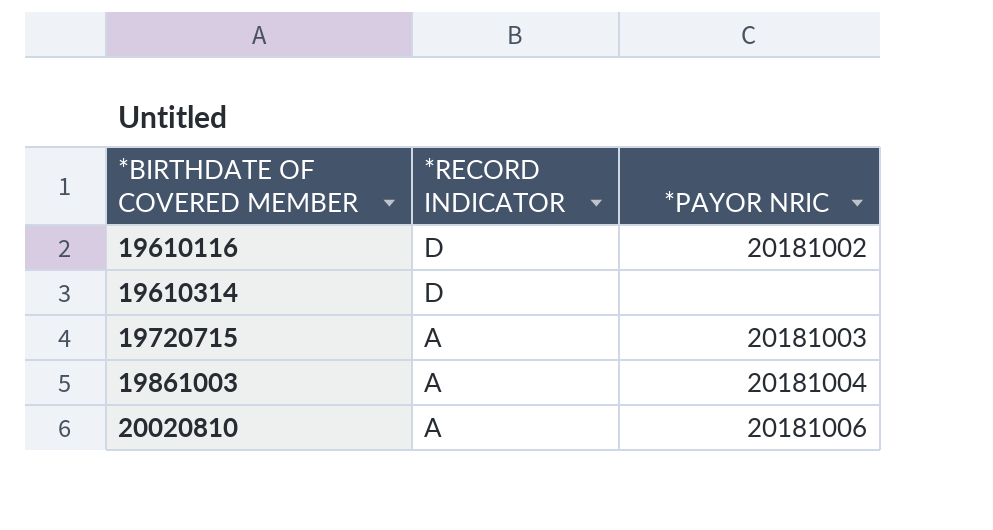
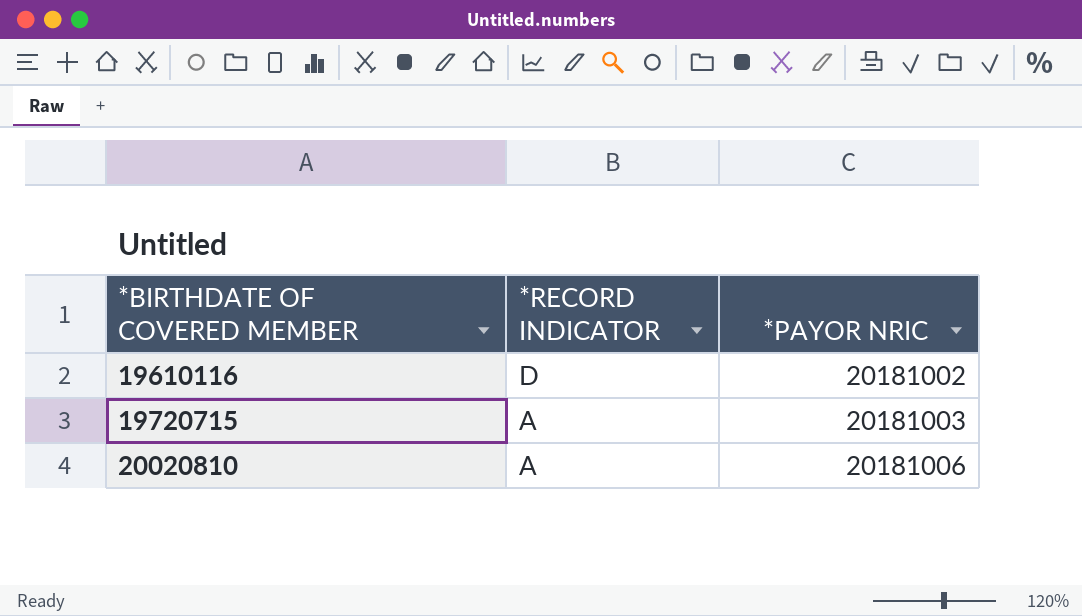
row 19610314: D | none -> none
row 19861003: A | 20181004 -> none

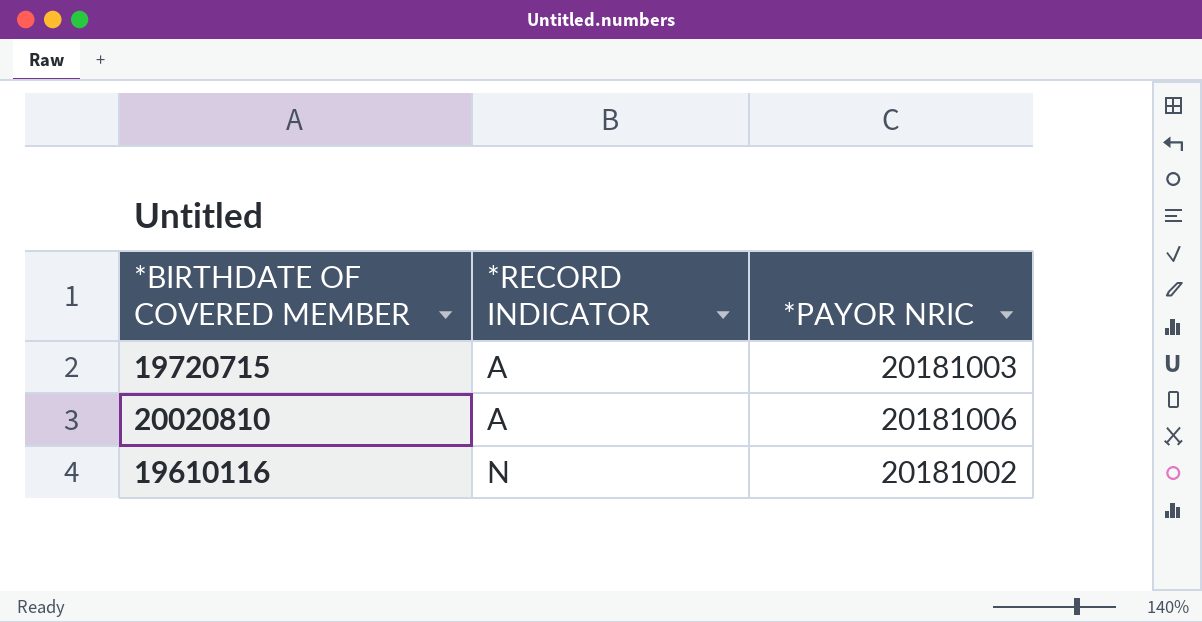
row order: *BIRTHDATE OF COVERED MEMBER ascending -> *RECORD INDICATOR ascending
19610116 | *RECORD INDICATOR: D -> N

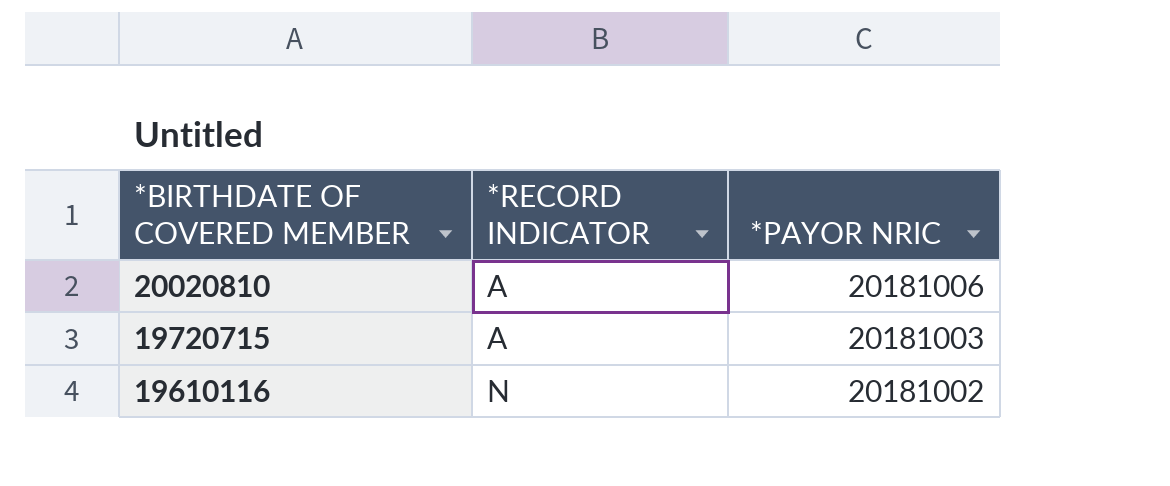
row order: *RECORD INDICATOR ascending -> *BIRTHDATE OF COVERED MEMBER descending

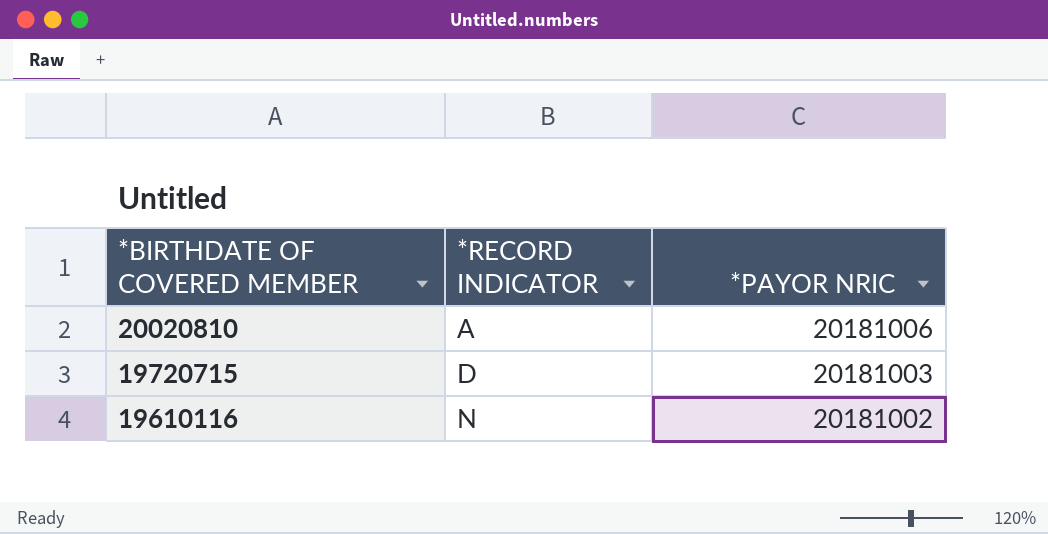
19720715 | *RECORD INDICATOR: A -> D

